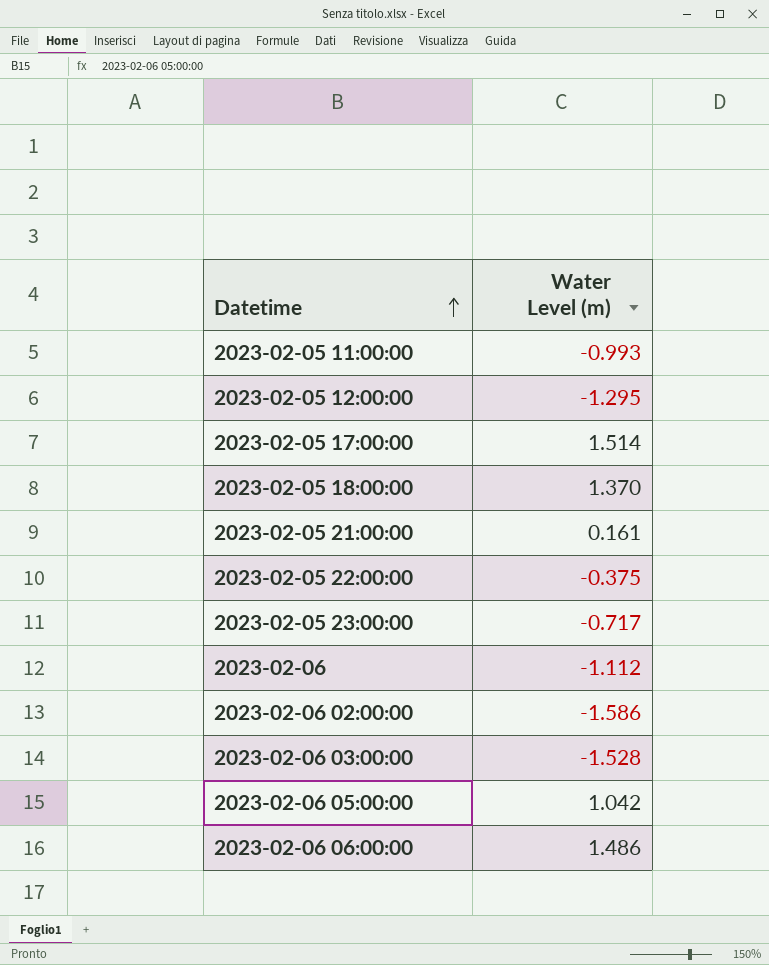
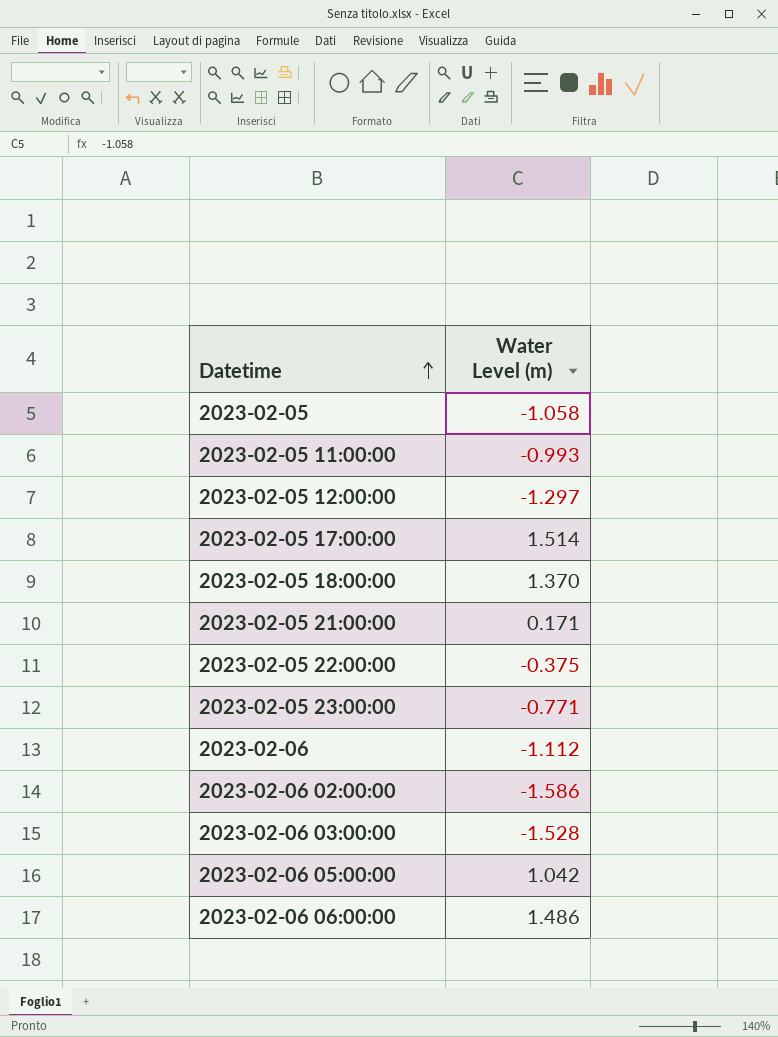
row 2023-02-05: none -> -1.058
2023-02-05 12:00:00 | Water Level (m): -1.295 -> -1.297
2023-02-05 21:00:00 | Water Level (m): 0.161 -> 0.171
2023-02-05 23:00:00 | Water Level (m): -0.717 -> -0.771

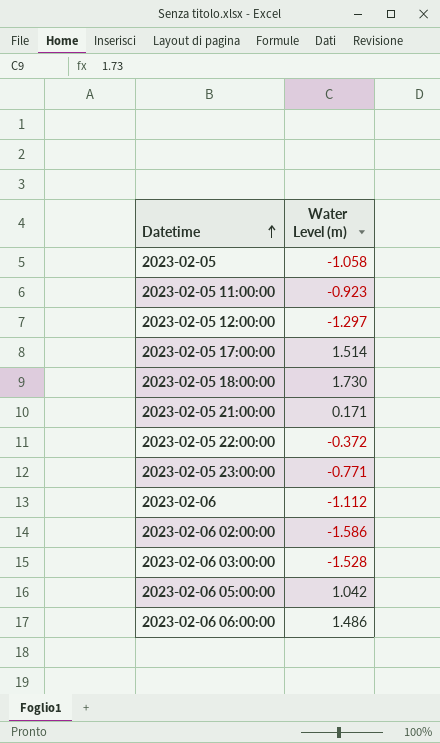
2023-02-05 11:00:00 | Water Level (m): -0.993 -> -0.923
2023-02-05 18:00:00 | Water Level (m): 1.370 -> 1.730
2023-02-05 22:00:00 | Water Level (m): -0.375 -> -0.372

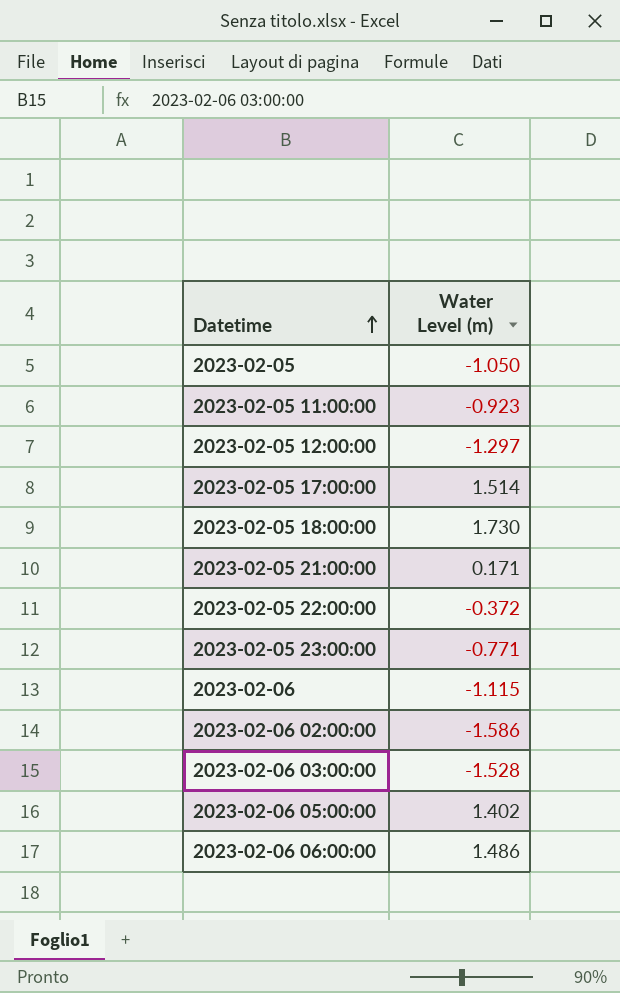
2023-02-05 | Water Level (m): -1.058 -> -1.050
2023-02-06 | Water Level (m): -1.112 -> -1.115
2023-02-06 05:00:00 | Water Level (m): 1.042 -> 1.402

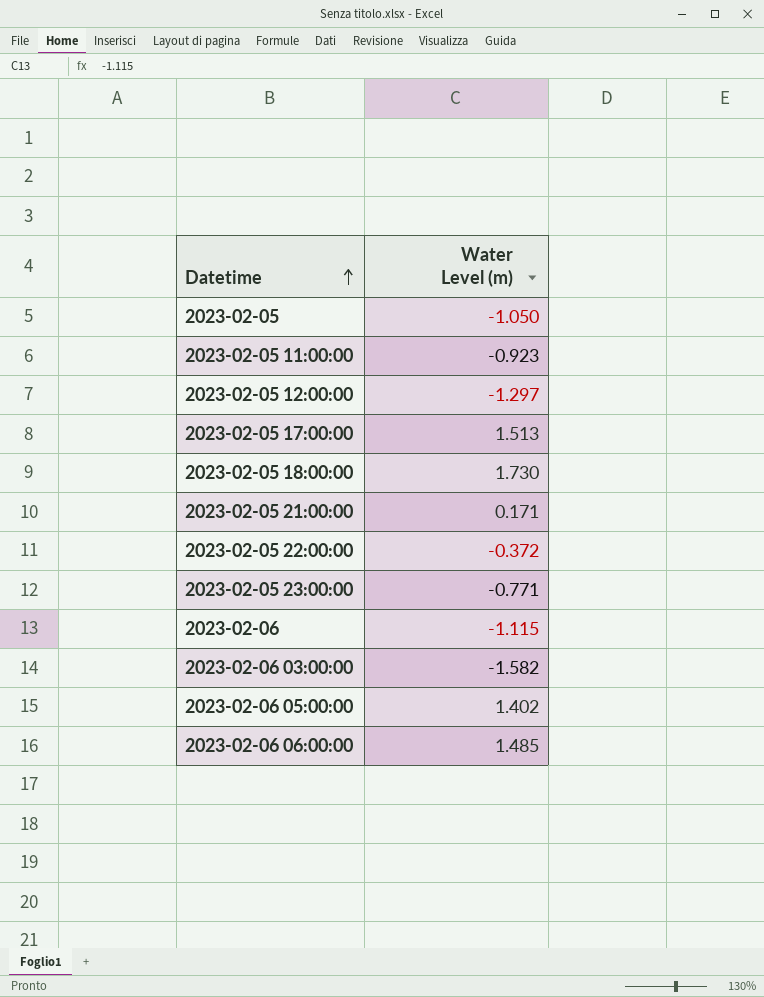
row 2023-02-06 02:00:00: -1.586 -> none
2023-02-05 17:00:00 | Water Level (m): 1.514 -> 1.513
2023-02-06 03:00:00 | Water Level (m): -1.528 -> -1.582
2023-02-06 06:00:00 | Water Level (m): 1.486 -> 1.485

